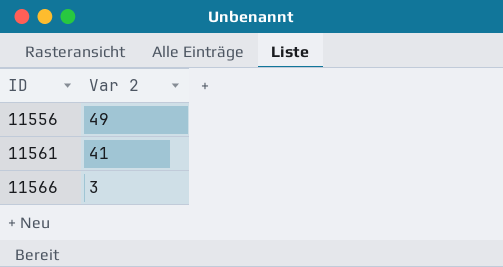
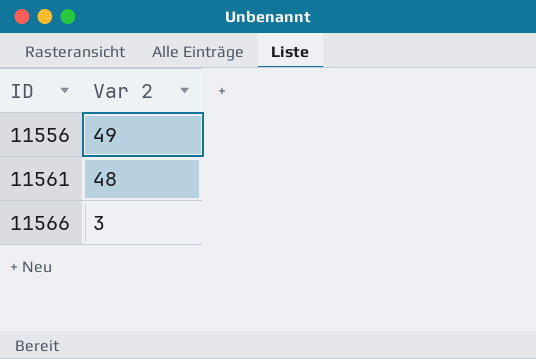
11561 | Var 2: 41 -> 48

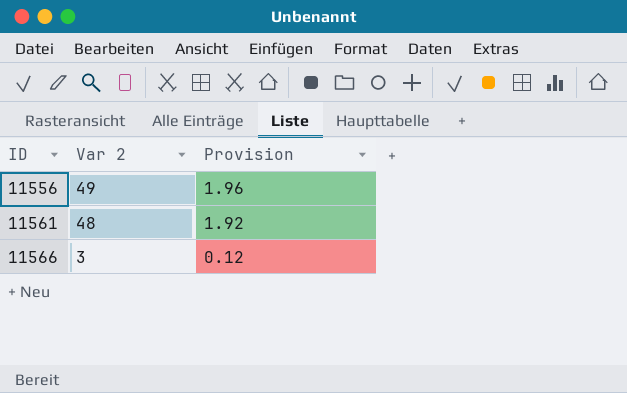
column Provision | formula: none -> [Var 2] * 0.04

